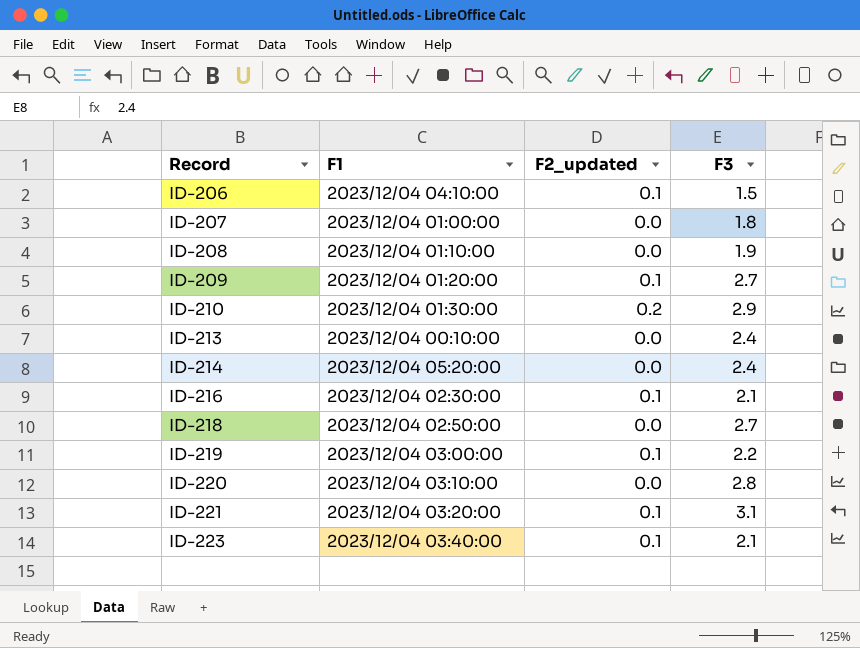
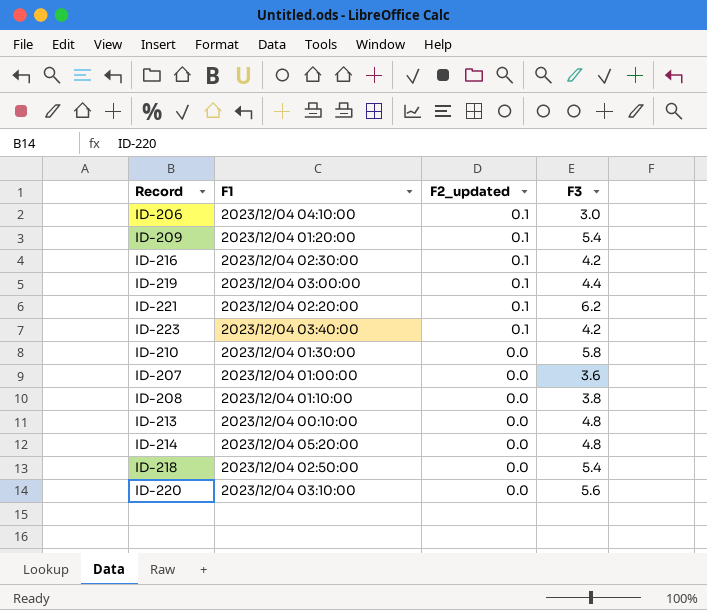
row order: Record ascending -> F2_updated descending
ID-206 | F3: 1.5 -> 3.0
ID-209 | F3: 2.7 -> 5.4
ID-216 | F3: 2.1 -> 4.2
ID-219 | F3: 2.2 -> 4.4
ID-221 | F1: 2023/12/04 03:20:00 -> 2023/12/04 02:20:00
ID-221 | F3: 3.1 -> 6.2
ID-223 | F3: 2.1 -> 4.2
ID-210 | F2_updated: 0.2 -> 0.0
ID-210 | F3: 2.9 -> 5.8
ID-207 | F3: 1.8 -> 3.6
ID-208 | F3: 1.9 -> 3.8
ID-213 | F3: 2.4 -> 4.8
ID-214 | F3: 2.4 -> 4.8
ID-218 | F3: 2.7 -> 5.4
ID-220 | F3: 2.8 -> 5.6

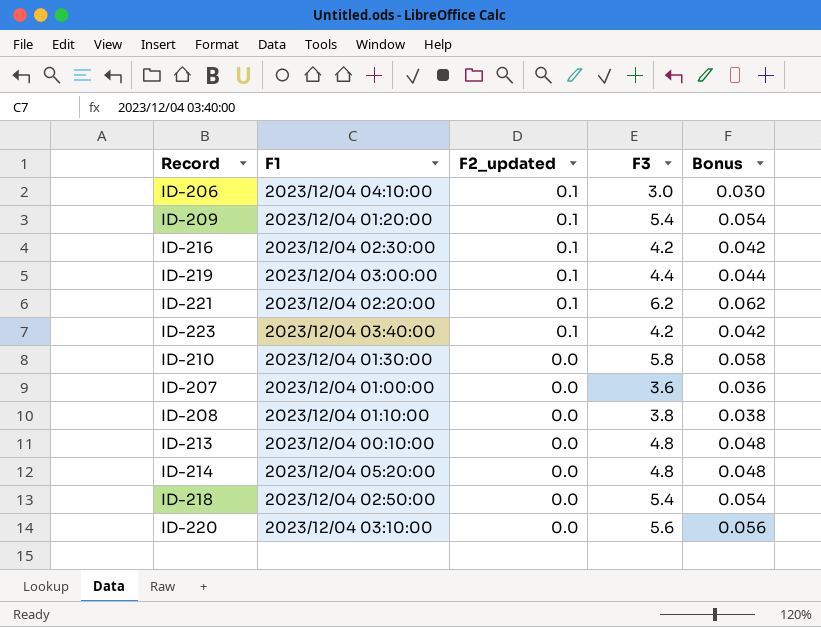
column Bonus | formula: none -> [F3] * 0.01

